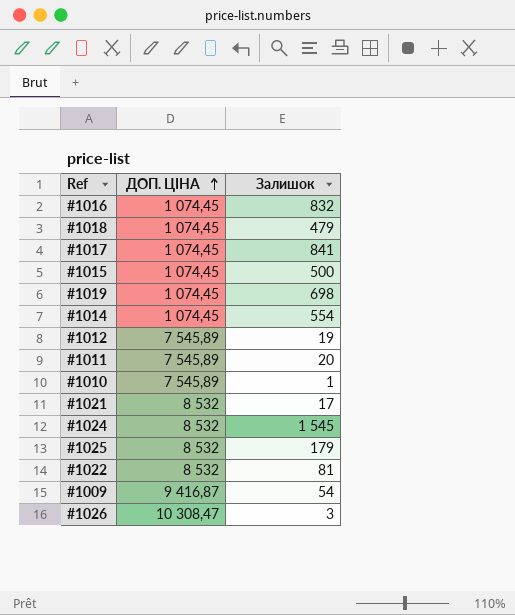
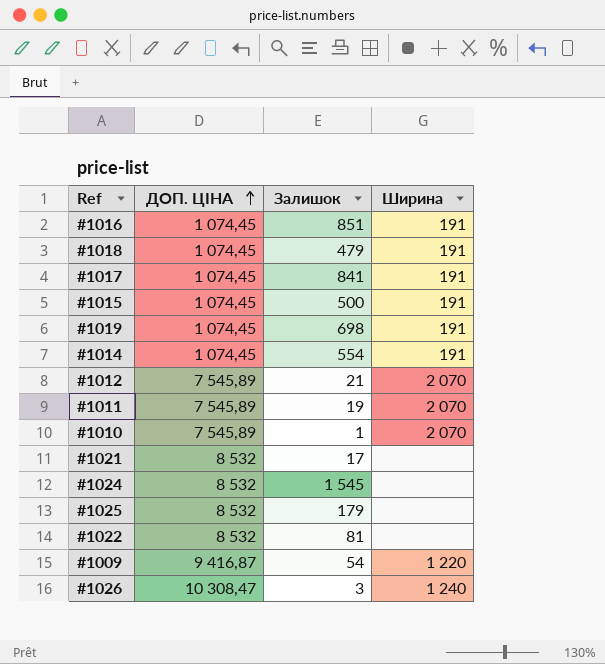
column Ширина | position: none -> 4
#1016 | Залишок: 832 -> 851
#1012 | Залишок: 19 -> 21
#1011 | Залишок: 20 -> 19

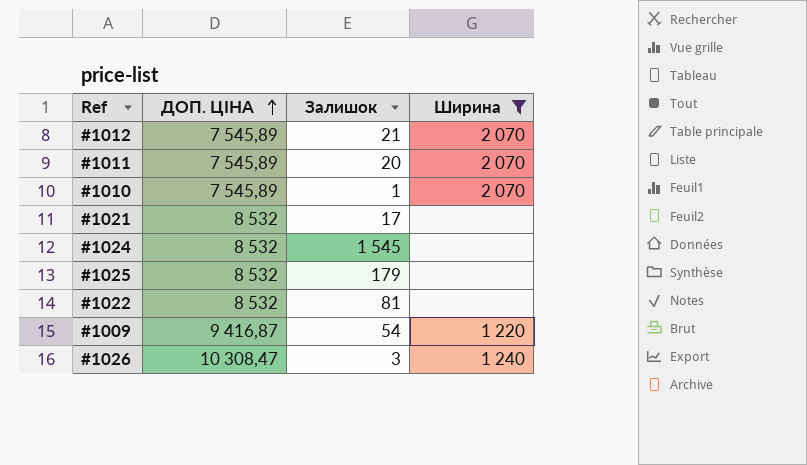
filter: none -> Ширина != 191
#1011 | Залишок: 19 -> 20

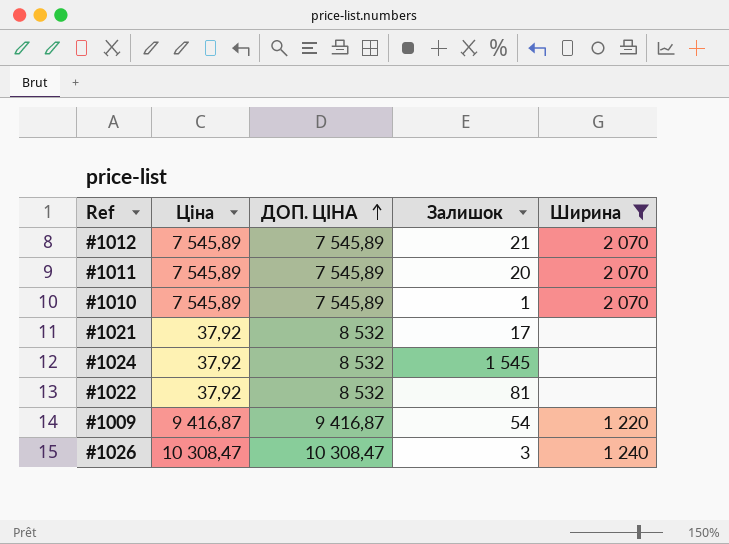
column Ціна | position: none -> 2
row #1025: 8 532 | 179 | none -> none

